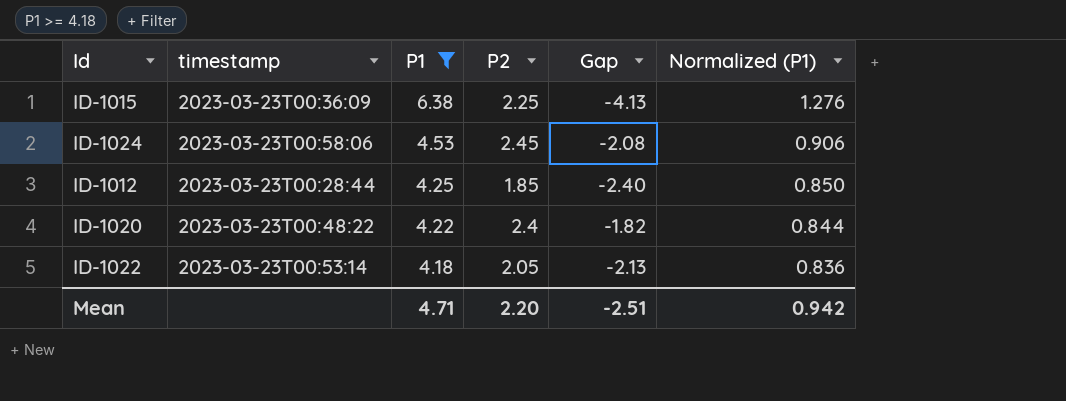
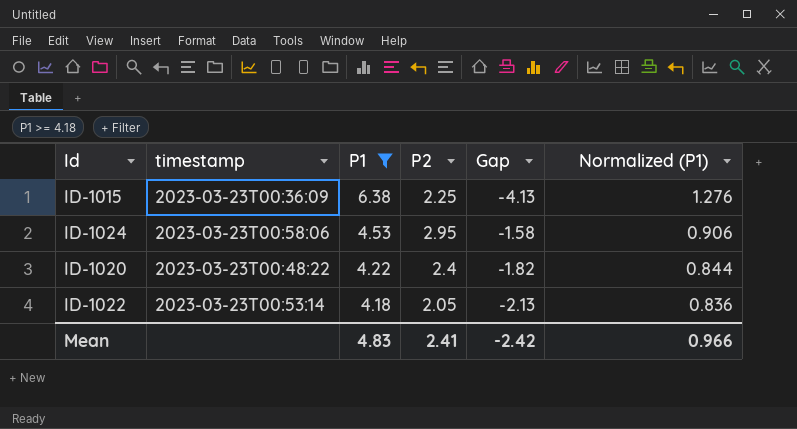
row ID-1012: 2023-03-23T00:28:44 | 4.25 | 1.85 | -2.40 | 0.850 -> none
ID-1024 | P2: 2.45 -> 2.95
ID-1024 | Gap: -2.08 -> -1.58
Mean | P1: 4.71 -> 4.83
Mean | P2: 2.20 -> 2.41
Mean | Gap: -2.51 -> -2.42
Mean | Normalized (P1): 0.942 -> 0.966

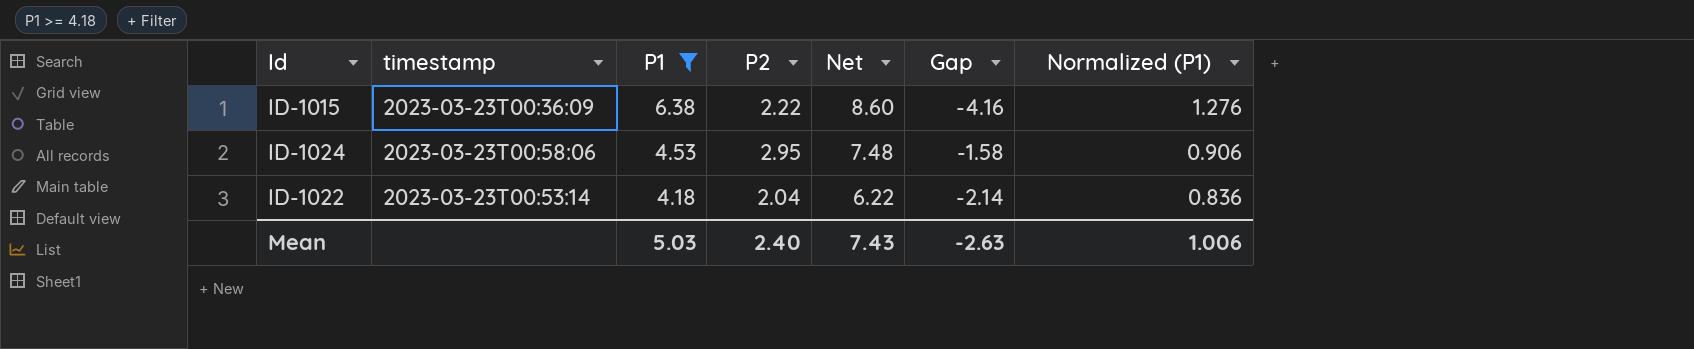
column Net | formula: none -> [P1] + [P2]
row ID-1020: 2023-03-23T00:48:22 | 4.22 | 2.4 | -1.82 | 0.844 -> none
ID-1015 | P2: 2.25 -> 2.22
ID-1015 | Gap: -4.13 -> -4.16
ID-1022 | P2: 2.05 -> 2.04
ID-1022 | Gap: -2.13 -> -2.14
Mean | P1: 4.83 -> 5.03
Mean | P2: 2.41 -> 2.40
Mean | Gap: -2.42 -> -2.63
Mean | Normalized (P1): 0.966 -> 1.006

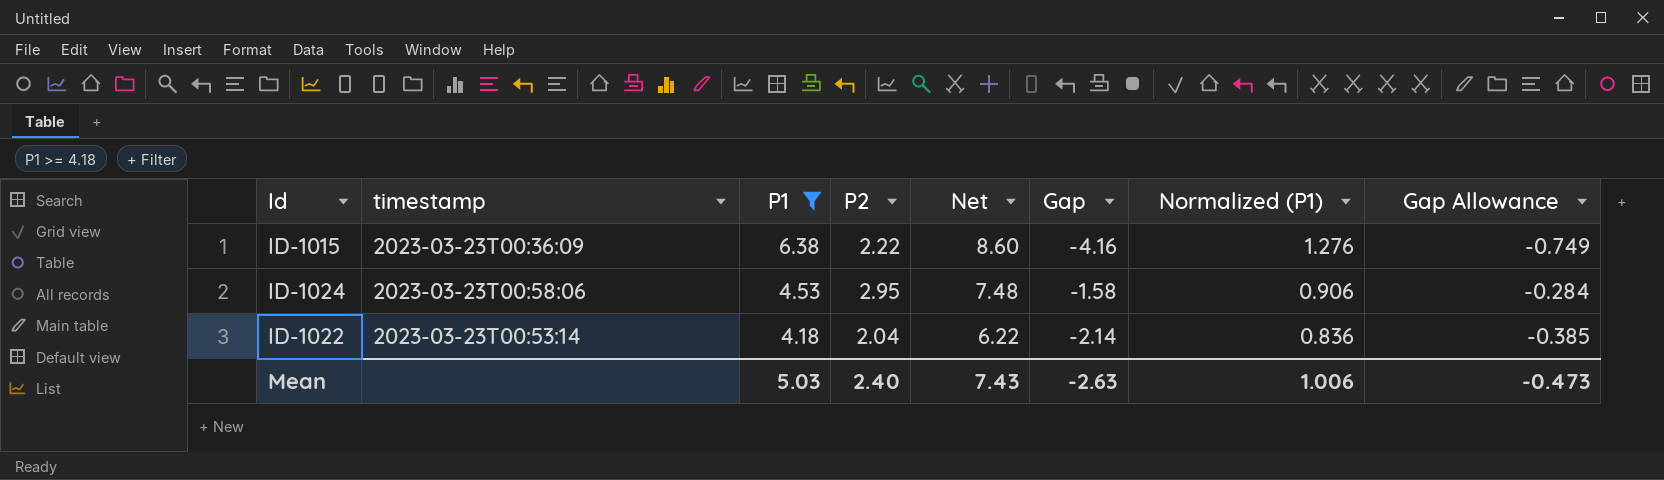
column Gap Allowance | formula: none -> [Gap] * 0.18

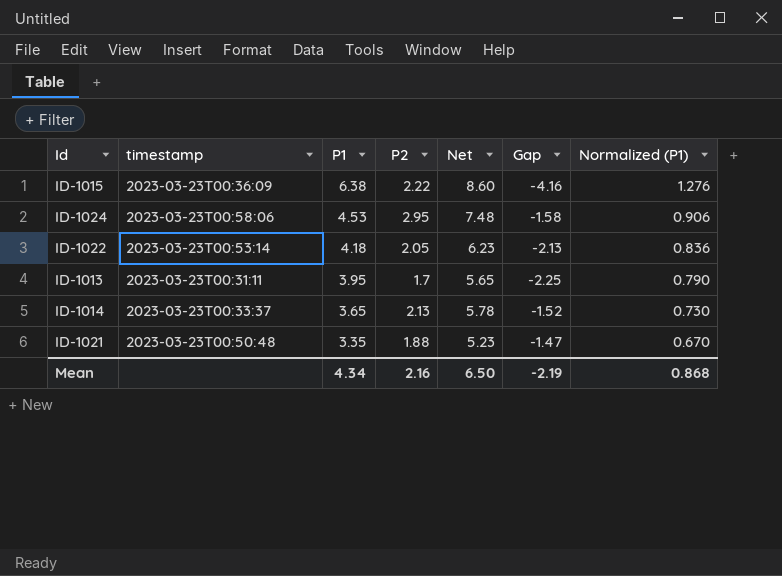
filter: P1 >= 4.18 -> none
column Gap Allowance | formula: [Gap] * 0.18 -> none
ID-1022 | P2: 2.04 -> 2.05
ID-1022 | Net: 6.22 -> 6.23
ID-1022 | Gap: -2.14 -> -2.13
Mean | P1: 5.03 -> 4.34
Mean | P2: 2.40 -> 2.16
Mean | Net: 7.43 -> 6.50
Mean | Gap: -2.63 -> -2.19
Mean | Normalized (P1): 1.006 -> 0.868

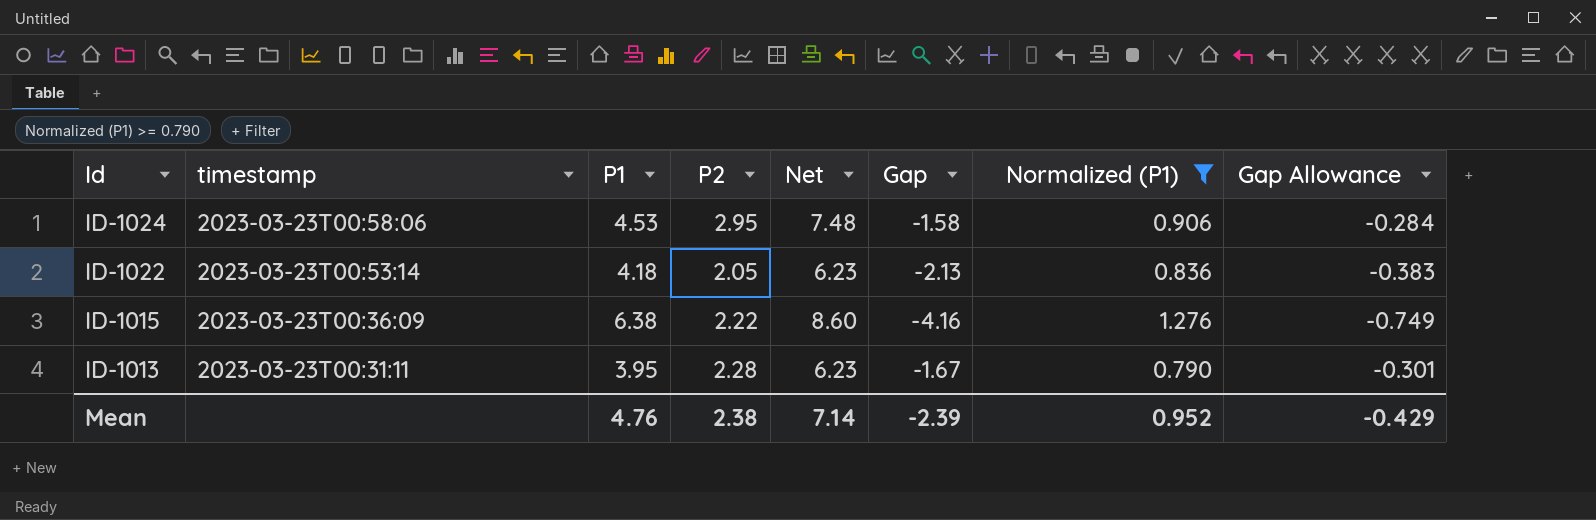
filter: none -> Normalized (P1) >= 0.790
row order: P1 descending -> Id descending
column Gap Allowance | formula: none -> [Gap] * 0.18
ID-1013 | P2: 1.7 -> 2.28
ID-1013 | Net: 5.65 -> 6.23
ID-1013 | Gap: -2.25 -> -1.67
Mean | P1: 4.34 -> 4.76
Mean | P2: 2.16 -> 2.38
Mean | Net: 6.50 -> 7.14
Mean | Gap: -2.19 -> -2.39
Mean | Normalized (P1): 0.868 -> 0.952

